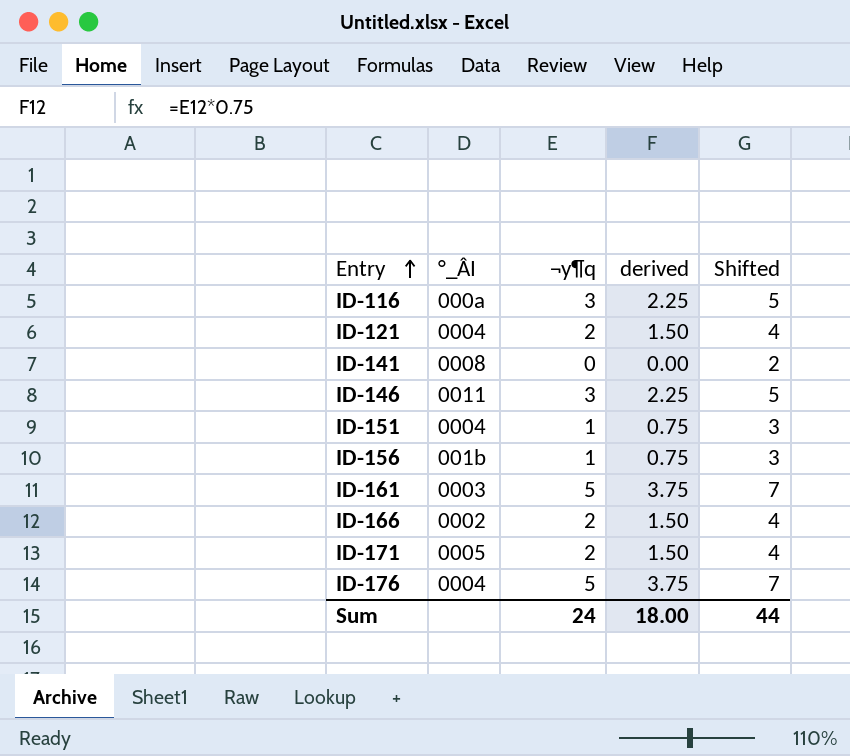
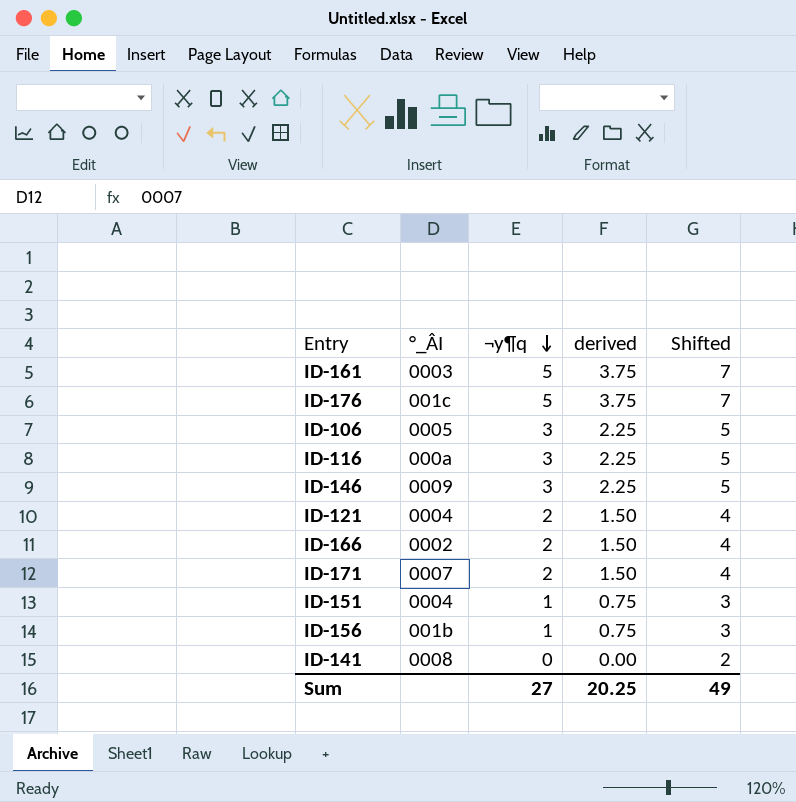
row order: Entry ascending -> ¬y¶q descending
ID-176 | °_ÂI: 0004 -> 001c
row ID-106: none -> 0005 | 3 | 2.25 | 5
ID-146 | °_ÂI: 0011 -> 0009
ID-171 | °_ÂI: 0005 -> 0007
Sum | ¬y¶q: 24 -> 27
Sum | derived: 18.00 -> 20.25
Sum | Shifted: 44 -> 49

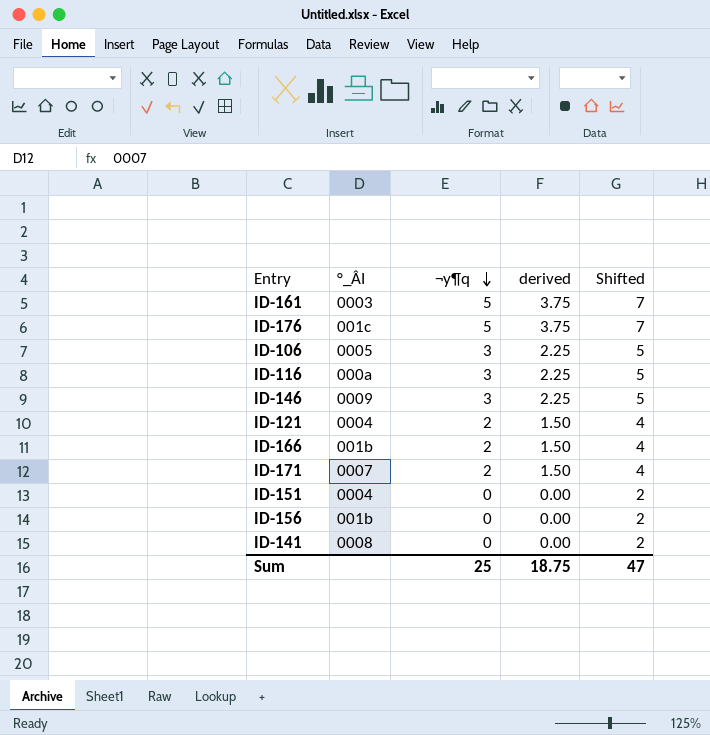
ID-166 | °_ÂI: 0002 -> 001b
ID-151 | ¬y¶q: 1 -> 0
ID-151 | derived: 0.75 -> 0.00
ID-151 | Shifted: 3 -> 2
ID-156 | ¬y¶q: 1 -> 0
ID-156 | derived: 0.75 -> 0.00
ID-156 | Shifted: 3 -> 2
Sum | ¬y¶q: 27 -> 25
Sum | derived: 20.25 -> 18.75
Sum | Shifted: 49 -> 47

